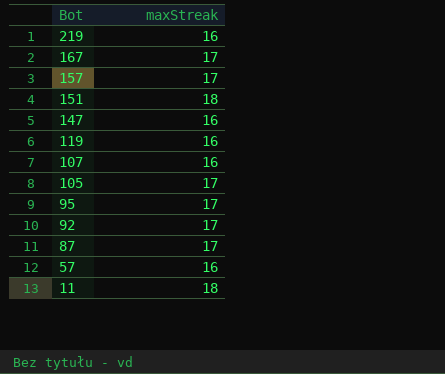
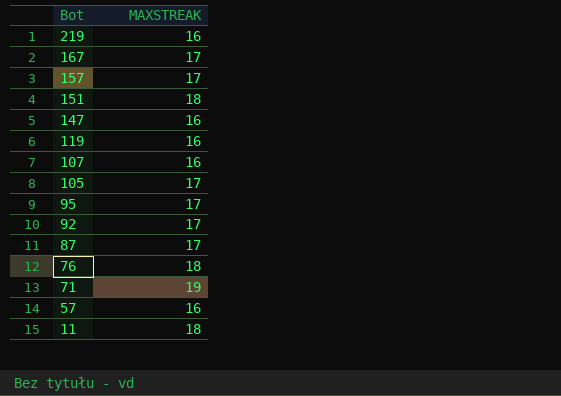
column name: maxStreak -> MAXSTREAK
row 76: none -> 18
row 71: none -> 19

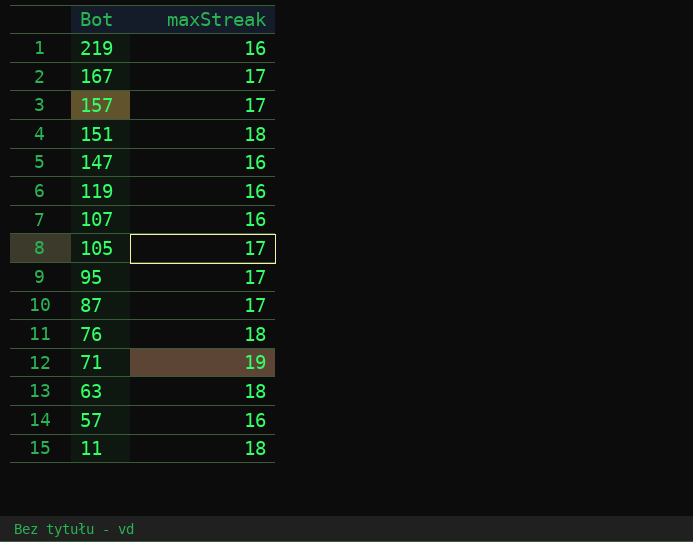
column name: MAXSTREAK -> maxStreak
row 92: 17 -> none
row 63: none -> 18

